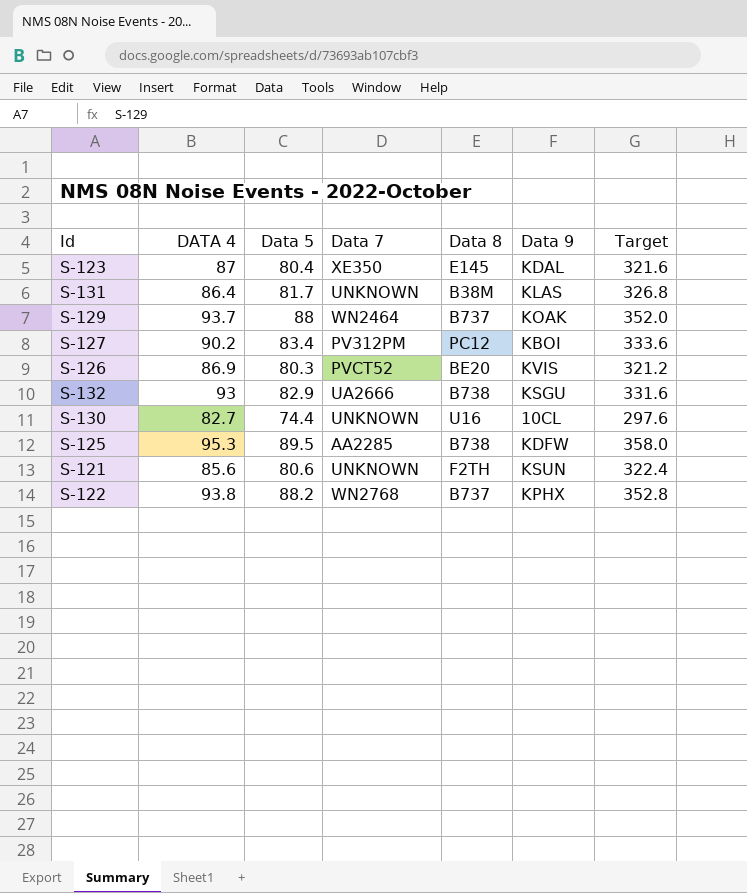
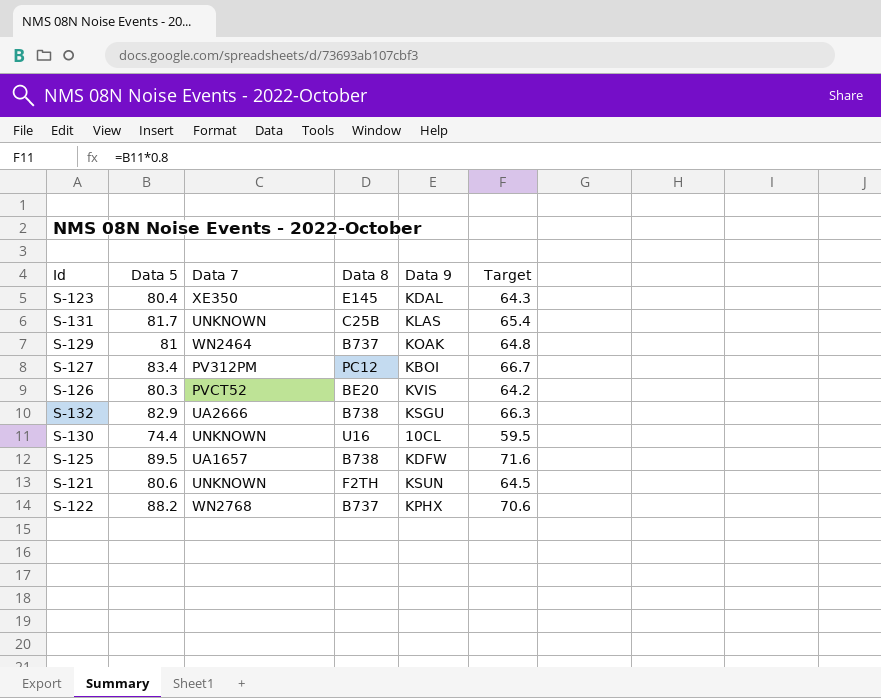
column DATA 4 | position: 2 -> none
column Target | formula: [Data 5] * 4 -> [Data 5] * 0.8
S-131 | Data 8: B38M -> C25B
S-129 | Data 5: 88 -> 81
S-125 | Data 7: AA2285 -> UA1657

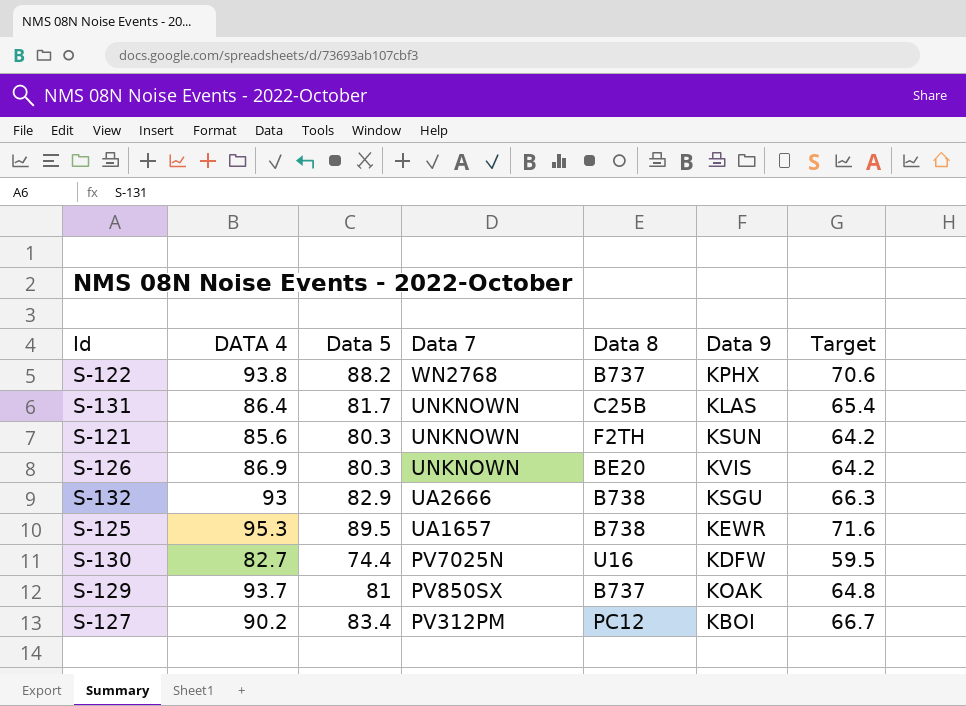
row order: none -> Data 7 descending
column DATA 4 | position: none -> 2
row S-123: 80.4 | XE350 | E145 | KDAL | 64.3 -> none
S-121 | Data 5: 80.6 -> 80.3
S-121 | Target: 64.5 -> 64.2
S-126 | Data 7: PVCT52 -> UNKNOWN
S-125 | Data 9: KDFW -> KEWR
S-130 | Data 7: UNKNOWN -> PV7025N
S-130 | Data 9: 10CL -> KDFW
S-129 | Data 7: WN2464 -> PV850SX

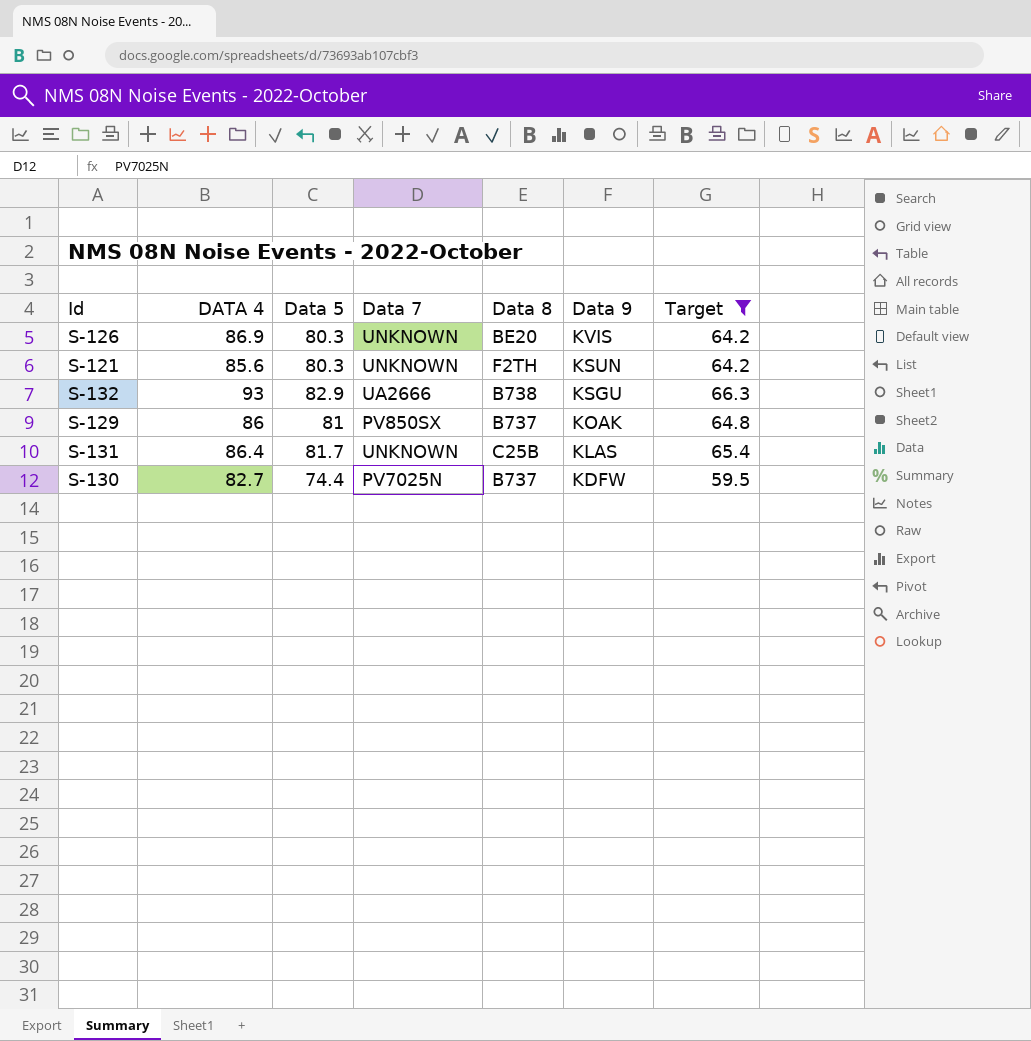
filter: none -> Target <= 66.3
row order: Data 7 descending -> Data 9 descending
S-129 | DATA 4: 93.7 -> 86
S-130 | Data 8: U16 -> B737

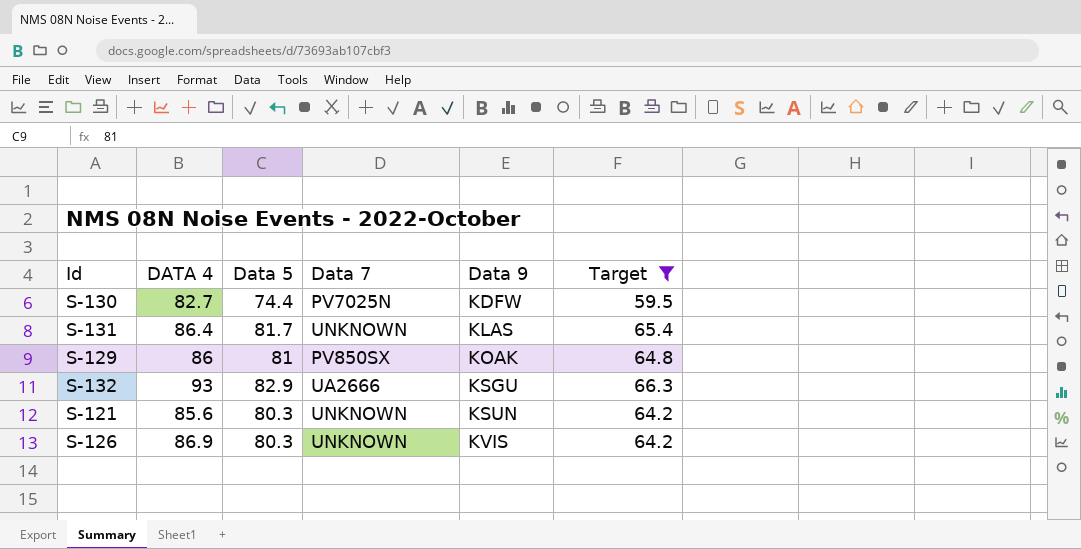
row order: Data 9 descending -> Data 9 ascending
column Data 8 | position: 5 -> none

